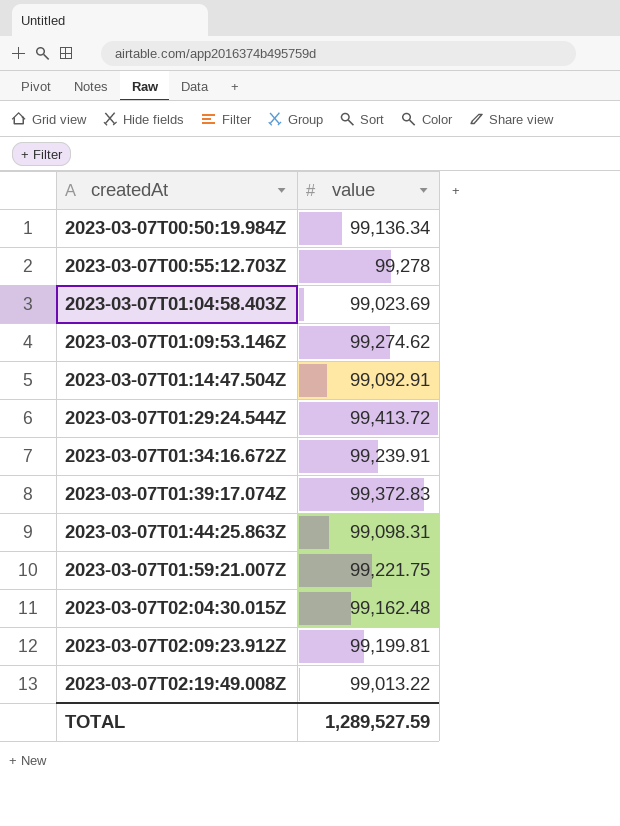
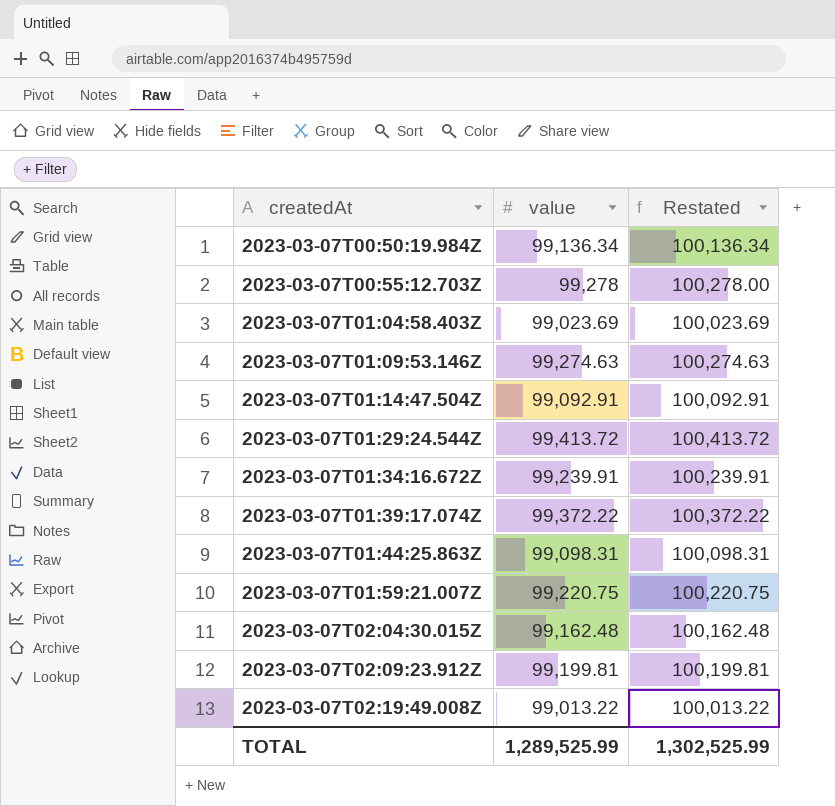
column Restated | formula: none -> [value] + 1000
2023-03-07T01:09:53.146Z | value: 99,274.62 -> 99,274.63
2023-03-07T01:39:17.074Z | value: 99,372.83 -> 99,372.22
2023-03-07T01:59:21.007Z | value: 99,221.75 -> 99,220.75
TOTAL | value: 1,289,527.59 -> 1,289,525.99

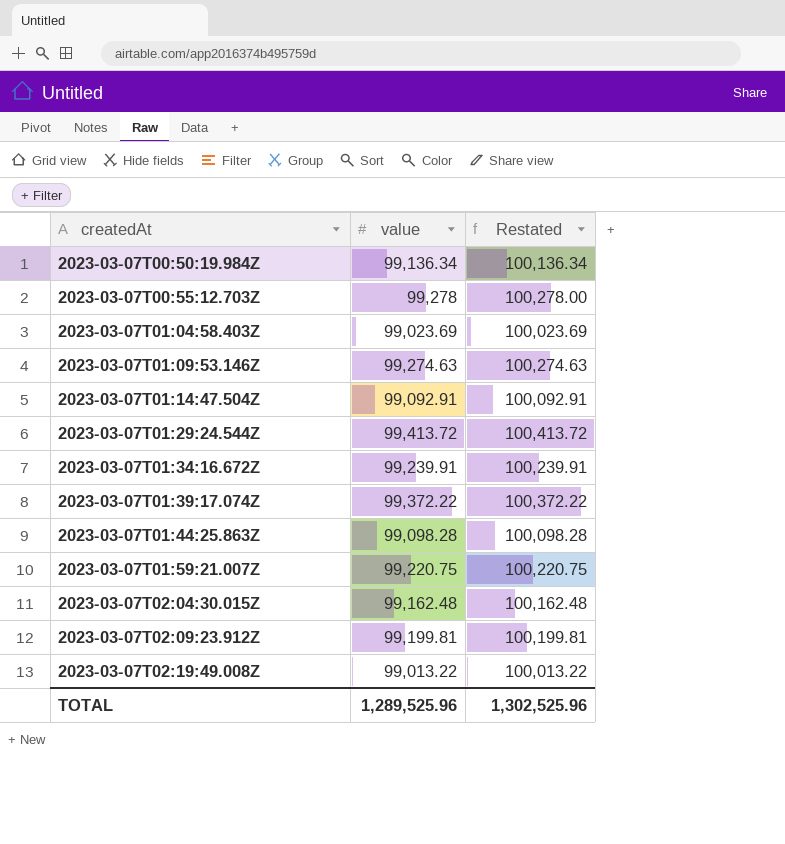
2023-03-07T01:44:25.863Z | value: 99,098.31 -> 99,098.28
2023-03-07T01:44:25.863Z | Restated: 100,098.31 -> 100,098.28
TOTAL | value: 1,289,525.99 -> 1,289,525.96
TOTAL | Restated: 1,302,525.99 -> 1,302,525.96

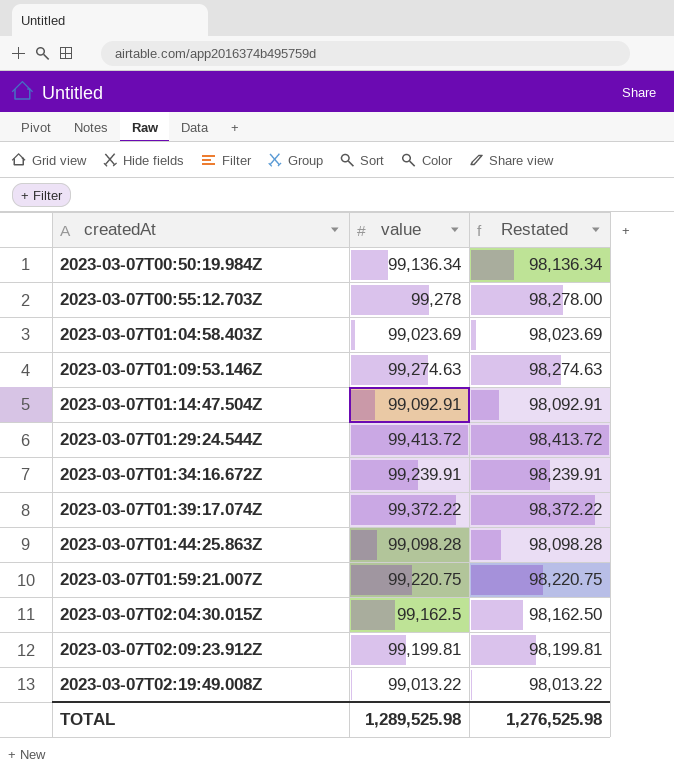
column Restated | formula: [value] + 1000 -> [value] - 1000
2023-03-07T02:04:30.015Z | value: 99,162.48 -> 99,162.5
TOTAL | value: 1,289,525.96 -> 1,289,525.98
TOTAL | Restated: 1,302,525.96 -> 1,276,525.98

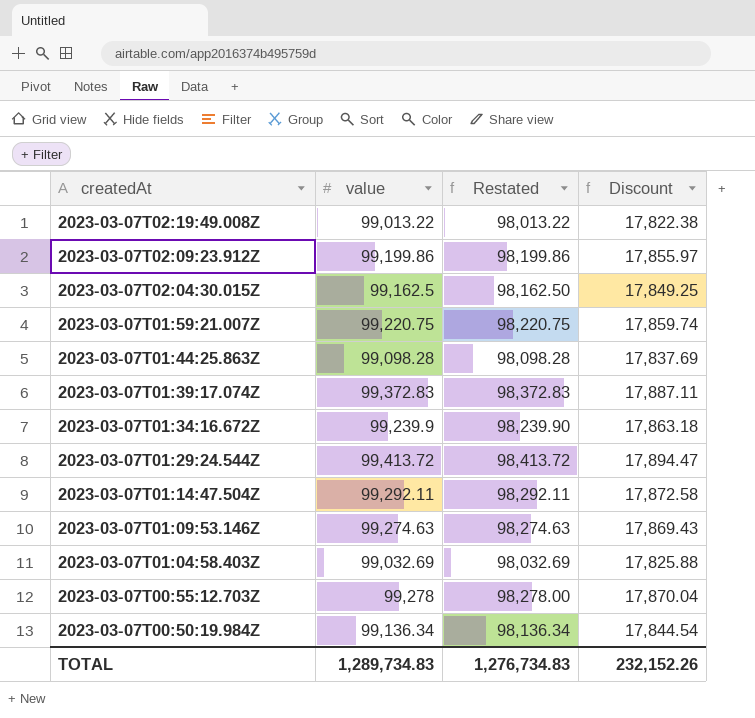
row order: createdAt ascending -> createdAt descending
column Discount | formula: none -> [value] * 0.18
2023-03-07T02:09:23.912Z | value: 99,199.81 -> 99,199.86
2023-03-07T02:09:23.912Z | Restated: 98,199.81 -> 98,199.86
2023-03-07T01:39:17.074Z | value: 99,372.22 -> 99,372.83
2023-03-07T01:39:17.074Z | Restated: 98,372.22 -> 98,372.83
2023-03-07T01:34:16.672Z | value: 99,239.91 -> 99,239.9
2023-03-07T01:34:16.672Z | Restated: 98,239.91 -> 98,239.90
2023-03-07T01:14:47.504Z | value: 99,092.91 -> 99,292.11
2023-03-07T01:14:47.504Z | Restated: 98,092.91 -> 98,292.11
2023-03-07T01:04:58.403Z | value: 99,023.69 -> 99,032.69
2023-03-07T01:04:58.403Z | Restated: 98,023.69 -> 98,032.69
TOTAL | value: 1,289,525.98 -> 1,289,734.83
TOTAL | Restated: 1,276,525.98 -> 1,276,734.83

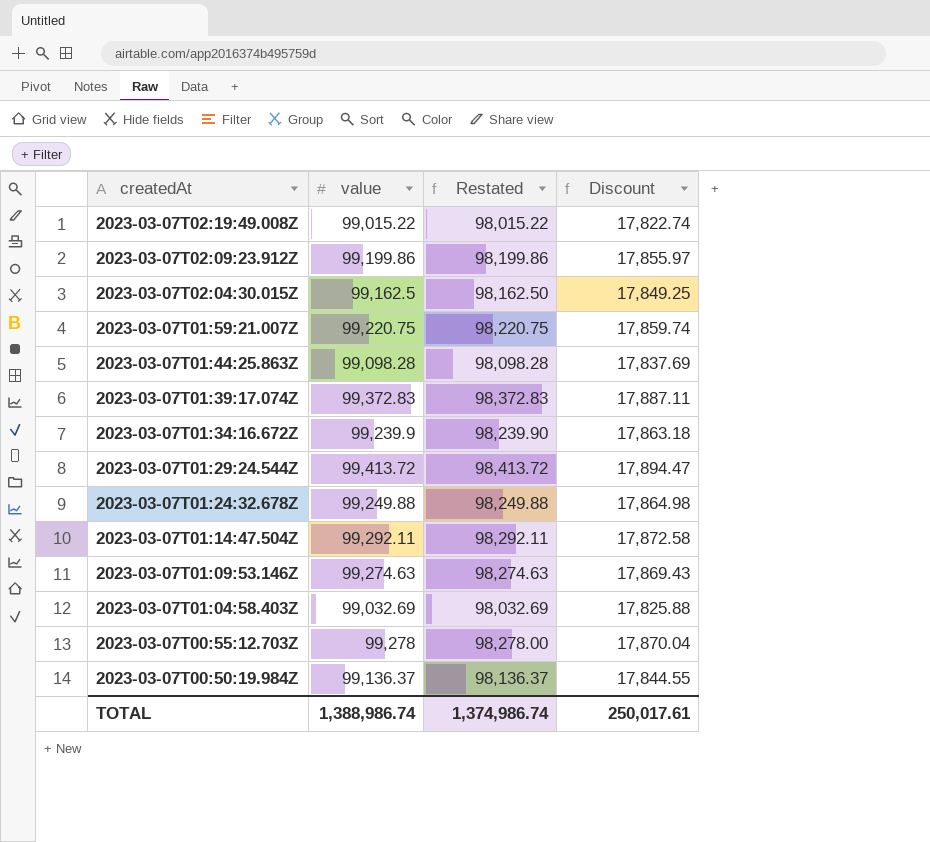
2023-03-07T02:19:49.008Z | value: 99,013.22 -> 99,015.22
2023-03-07T02:19:49.008Z | Restated: 98,013.22 -> 98,015.22
2023-03-07T02:19:49.008Z | Discount: 17,822.38 -> 17,822.74
row 2023-03-07T01:24:32.678Z: none -> 99,249.88 | 98,249.88 | 17,864.98
2023-03-07T00:50:19.984Z | value: 99,136.34 -> 99,136.37
2023-03-07T00:50:19.984Z | Restated: 98,136.34 -> 98,136.37
2023-03-07T00:50:19.984Z | Discount: 17,844.54 -> 17,844.55
TOTAL | value: 1,289,734.83 -> 1,388,986.74
TOTAL | Restated: 1,276,734.83 -> 1,374,986.74
TOTAL | Discount: 232,152.26 -> 250,017.61

